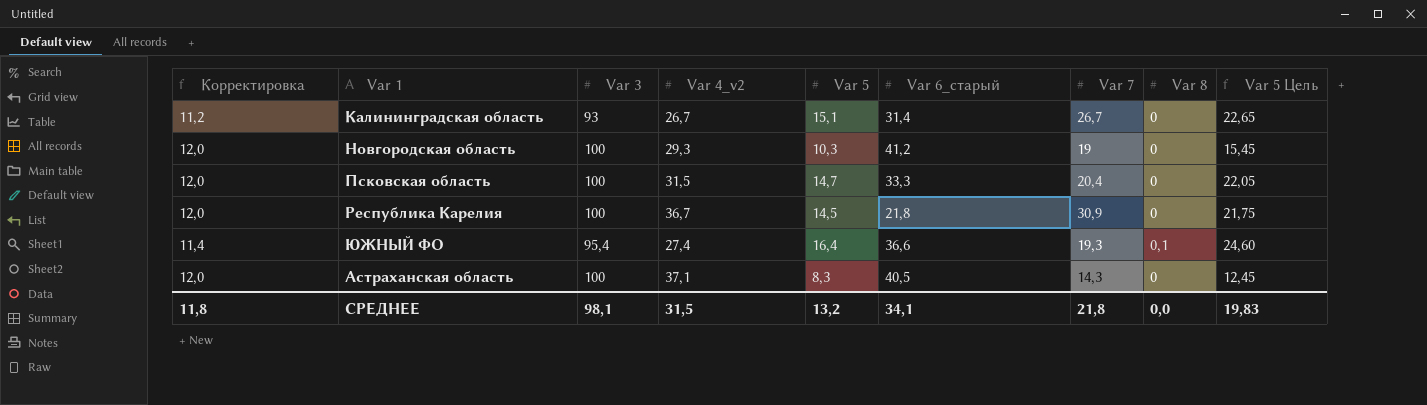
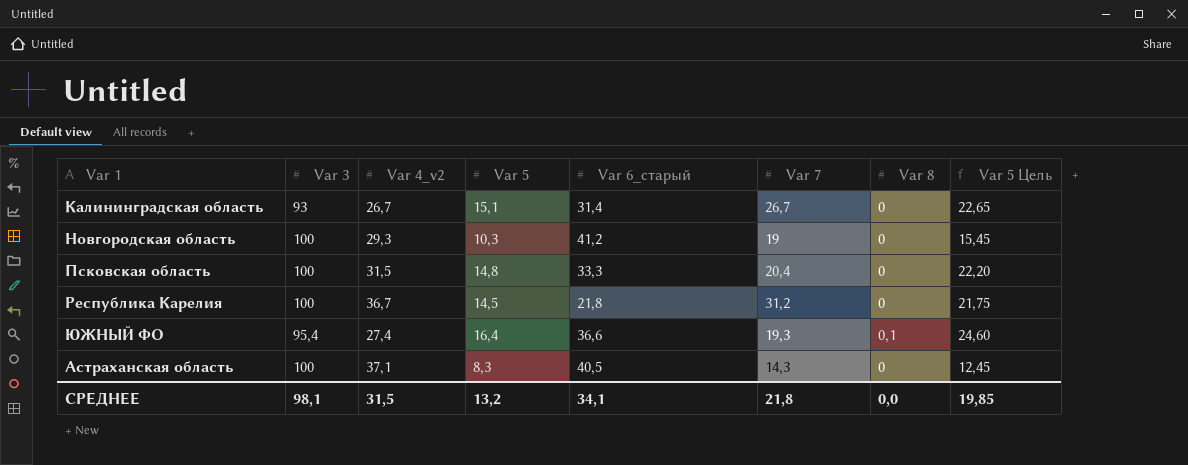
column Корректировка | formula: [Var 3] * 0,12 -> none
Псковская область | Var 5: 14,7 -> 14,8
Псковская область | Var 5 Цель: 22,05 -> 22,20
Республика Карелия | Var 7: 30,9 -> 31,2
СРЕДНЕЕ | Var 5 Цель: 19,83 -> 19,85

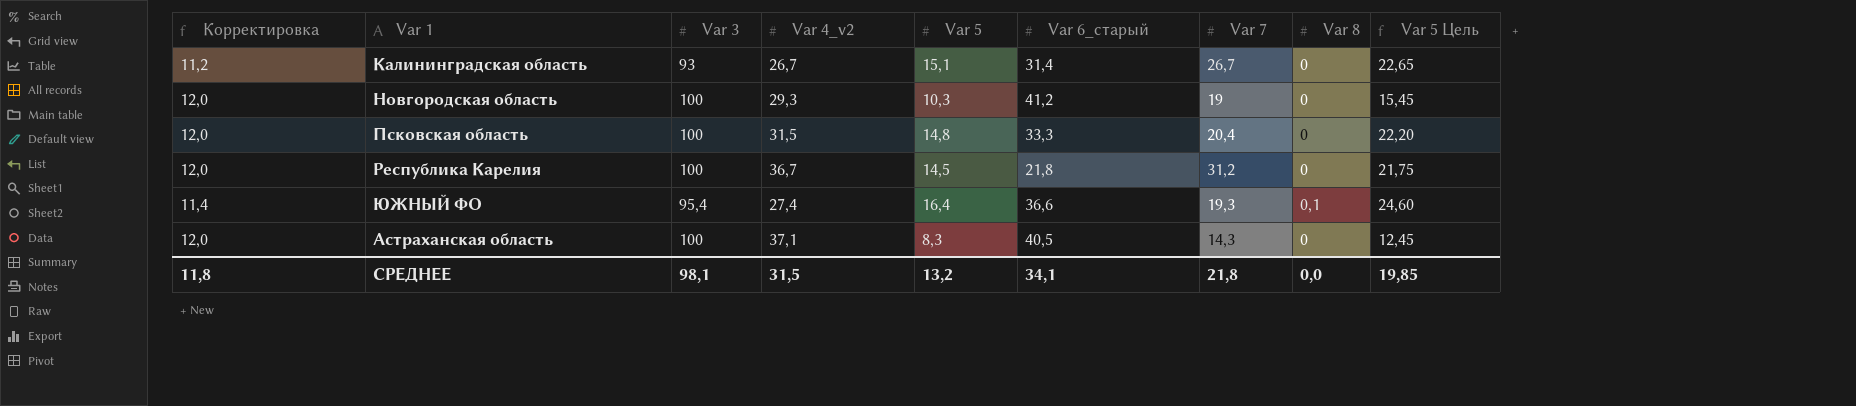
column Корректировка | formula: none -> [Var 3] * 0,12

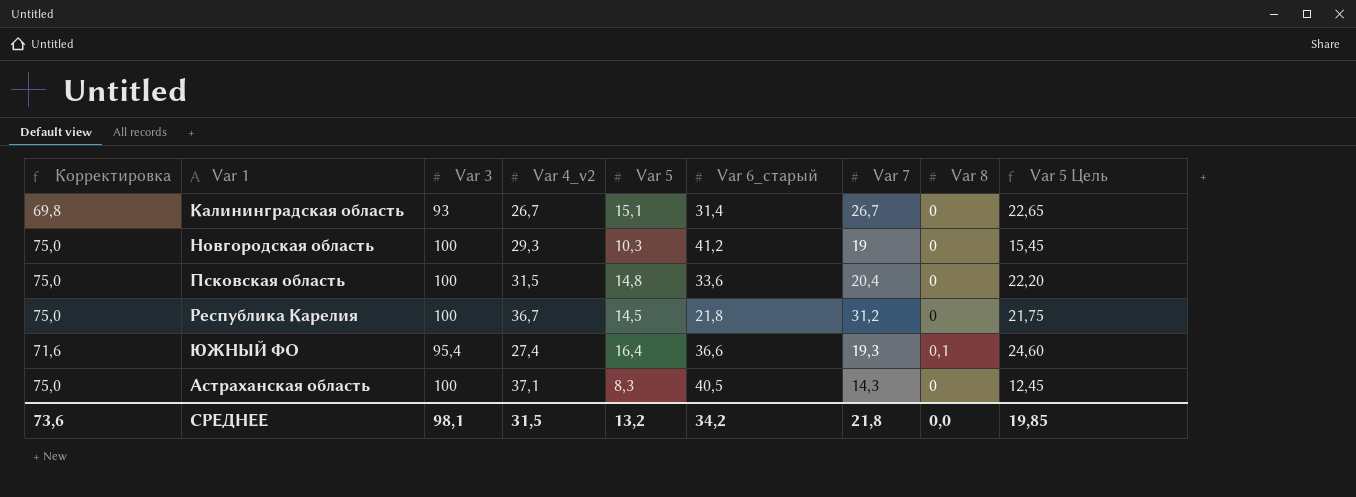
column Корректировка | formula: [Var 3] * 0,12 -> [Var 3] * 0,75
Псковская область | Var 6_старый: 33,3 -> 33,6
СРЕДНЕЕ | Корректировка: 11,8 -> 73,6
СРЕДНЕЕ | Var 6_старый: 34,1 -> 34,2

